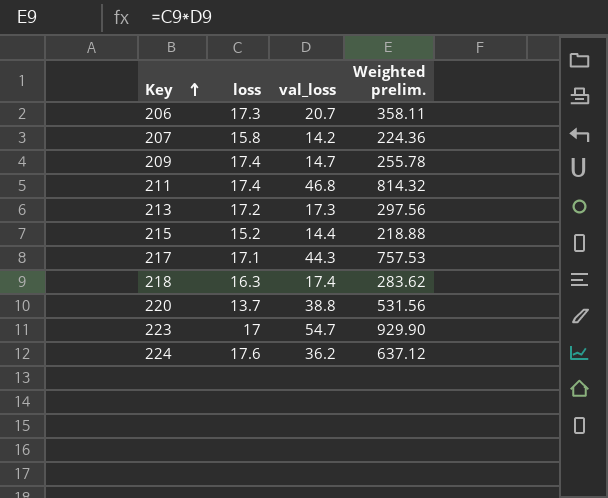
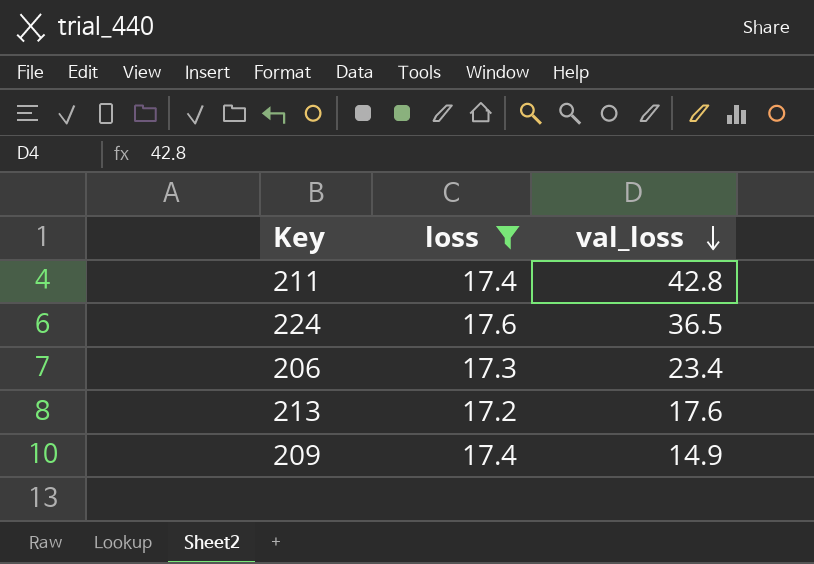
filter: none -> loss >= 17.2
row order: Key ascending -> val_loss descending
column Weighted prelim. | formula: [loss] * [val_loss] -> none
211 | val_loss: 46.8 -> 42.8
224 | val_loss: 36.2 -> 36.5
206 | val_loss: 20.7 -> 23.4
213 | val_loss: 17.3 -> 17.6
209 | val_loss: 14.7 -> 14.9

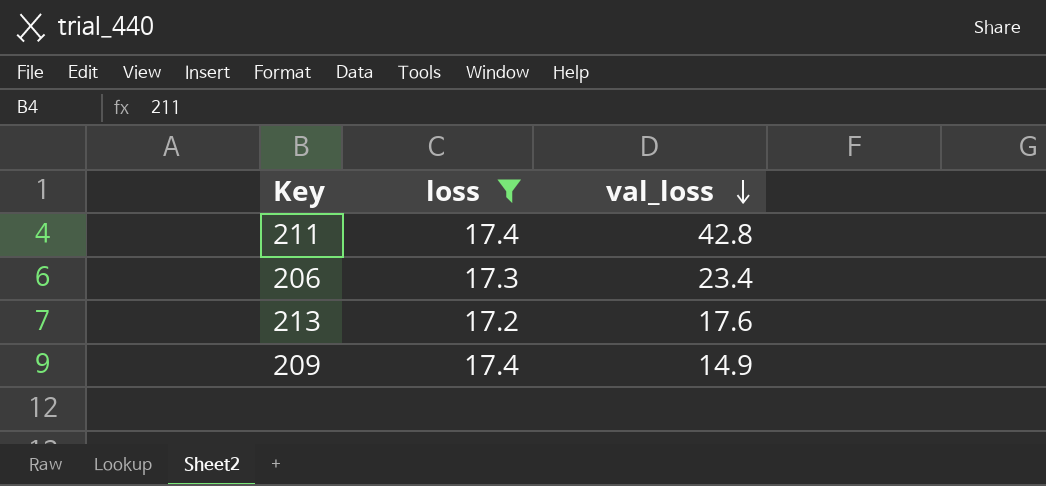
row 224: 17.6 | 36.5 -> none

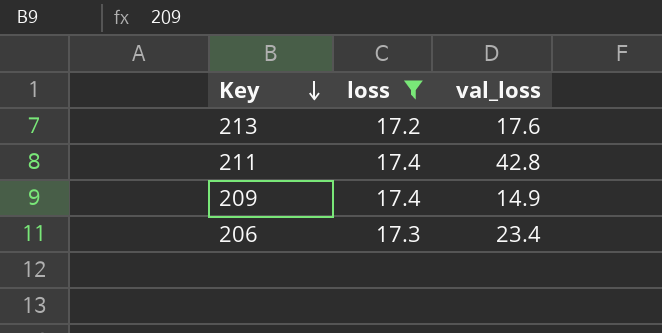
row order: val_loss descending -> Key descending

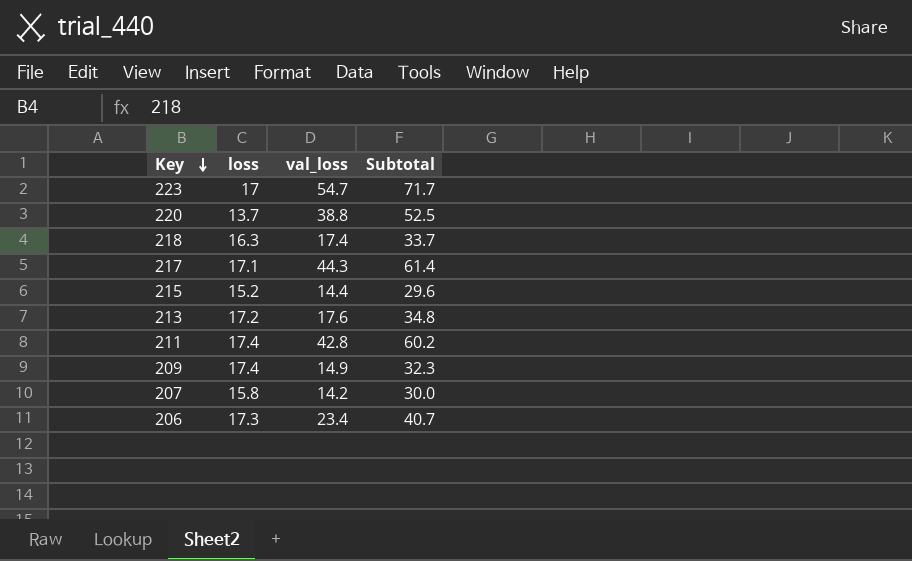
filter: loss >= 17.2 -> none
column Subtotal | formula: none -> [loss] + [val_loss]

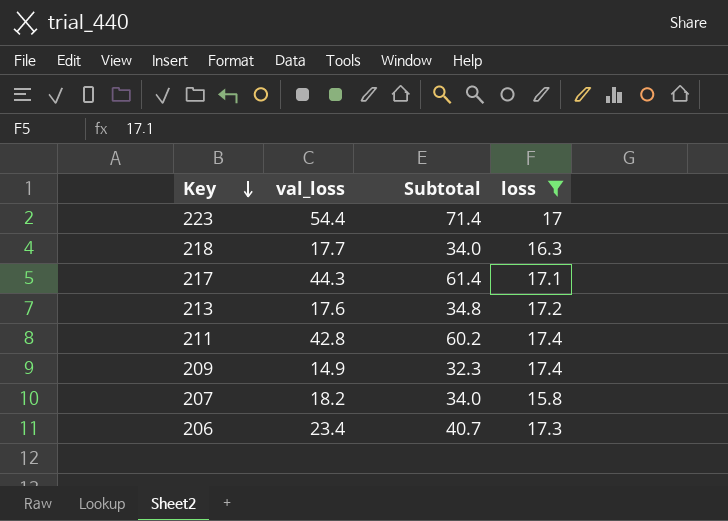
filter: none -> loss >= 15.8
column loss | position: 2 -> 4
223 | val_loss: 54.7 -> 54.4
223 | Subtotal: 71.7 -> 71.4
218 | val_loss: 17.4 -> 17.7
218 | Subtotal: 33.7 -> 34.0
207 | val_loss: 14.2 -> 18.2
207 | Subtotal: 30.0 -> 34.0

